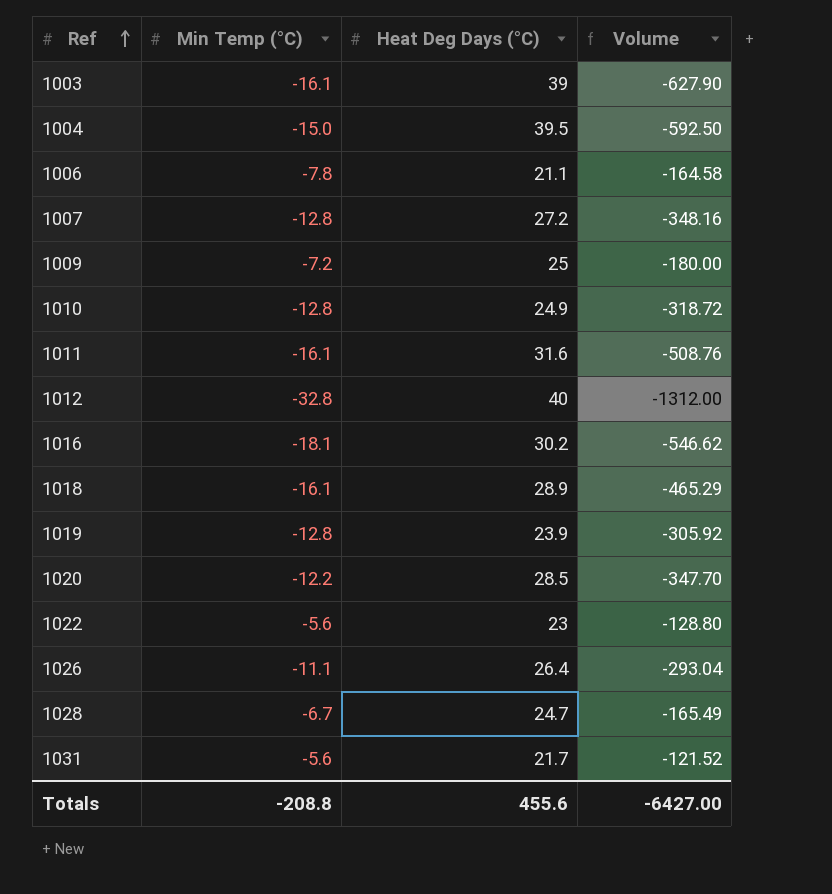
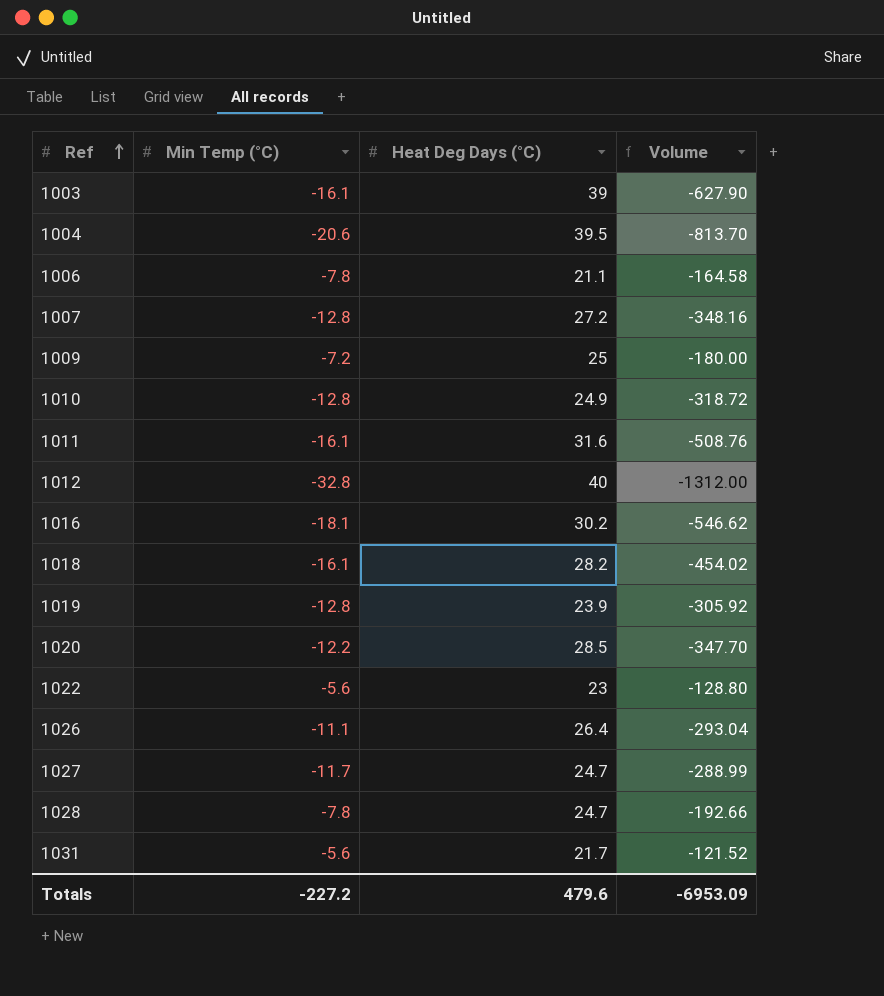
1004 | Min Temp (°C): -15.0 -> -20.6
1004 | Volume: -592.50 -> -813.70
1018 | Heat Deg Days (°C): 28.9 -> 28.2
1018 | Volume: -465.29 -> -454.02
row 1027: none -> -11.7 | 24.7 | -288.99
1028 | Min Temp (°C): -6.7 -> -7.8
1028 | Volume: -165.49 -> -192.66
Totals | Min Temp (°C): -208.8 -> -227.2
Totals | Heat Deg Days (°C): 455.6 -> 479.6
Totals | Volume: -6427.00 -> -6953.09

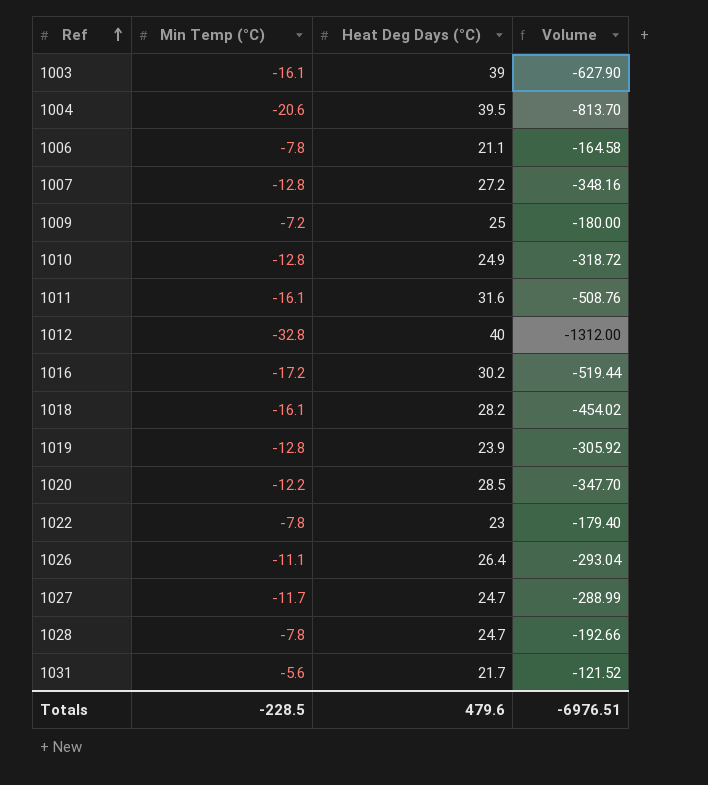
1016 | Min Temp (°C): -18.1 -> -17.2
1016 | Volume: -546.62 -> -519.44
1022 | Min Temp (°C): -5.6 -> -7.8
1022 | Volume: -128.80 -> -179.40
Totals | Min Temp (°C): -227.2 -> -228.5
Totals | Volume: -6953.09 -> -6976.51

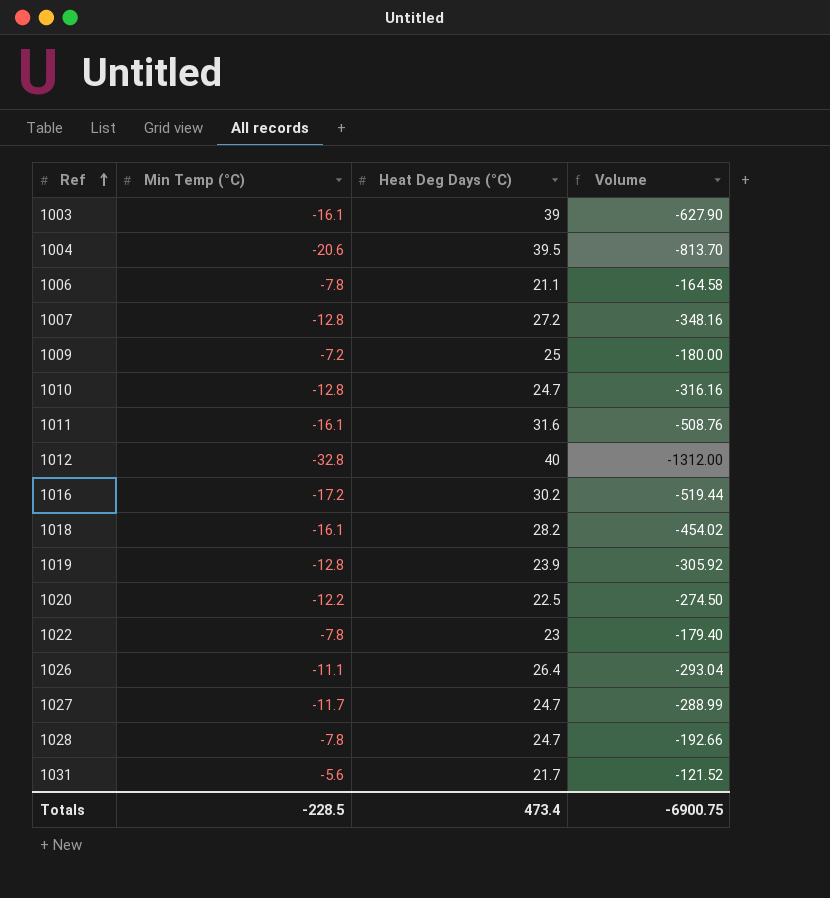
1010 | Heat Deg Days (°C): 24.9 -> 24.7
1010 | Volume: -318.72 -> -316.16
1020 | Heat Deg Days (°C): 28.5 -> 22.5
1020 | Volume: -347.70 -> -274.50
Totals | Heat Deg Days (°C): 479.6 -> 473.4
Totals | Volume: -6976.51 -> -6900.75

